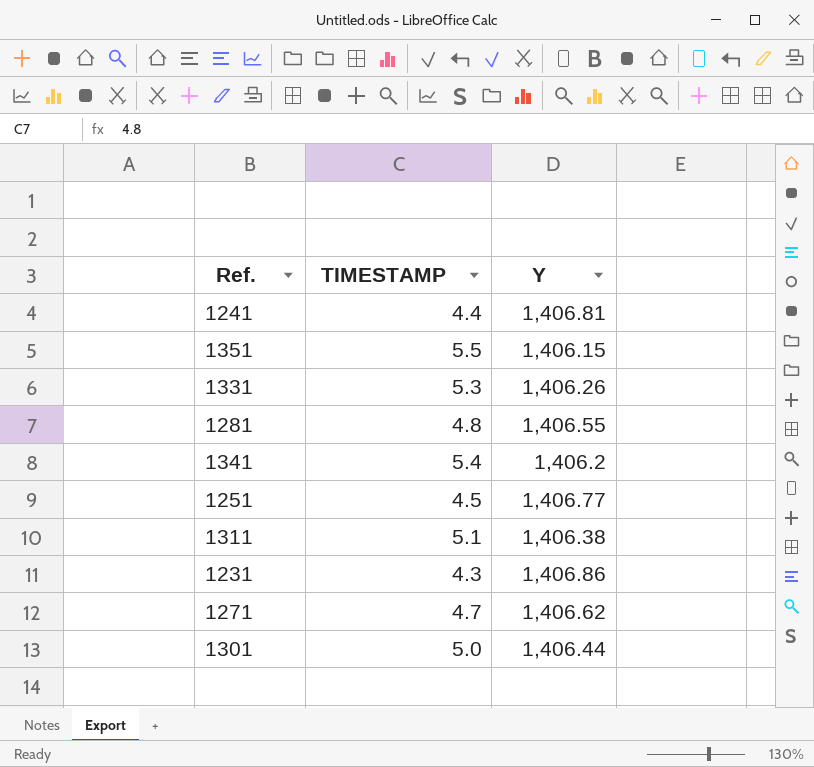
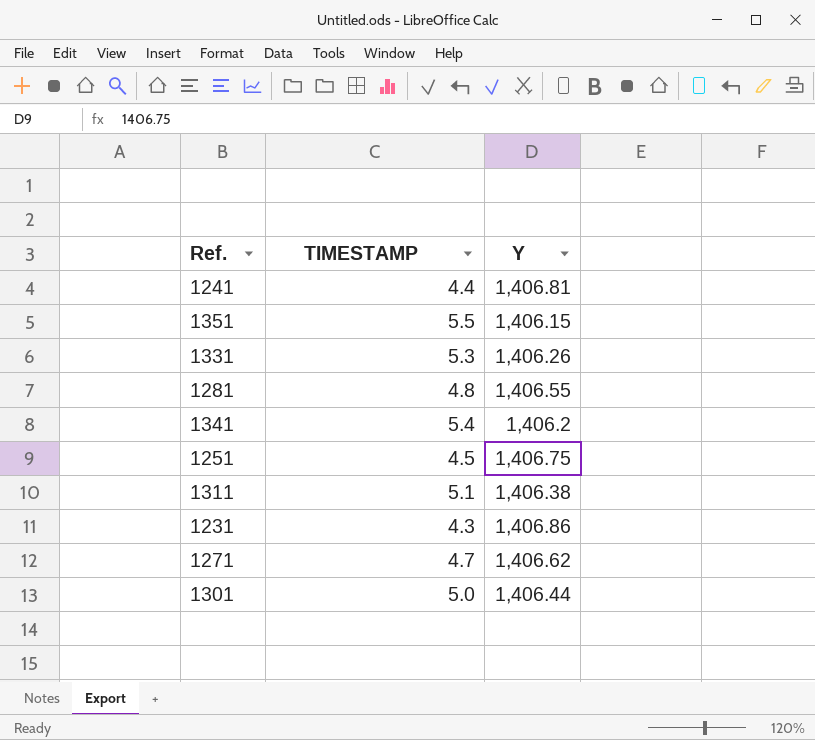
1251 | Y: 1,406.77 -> 1,406.75

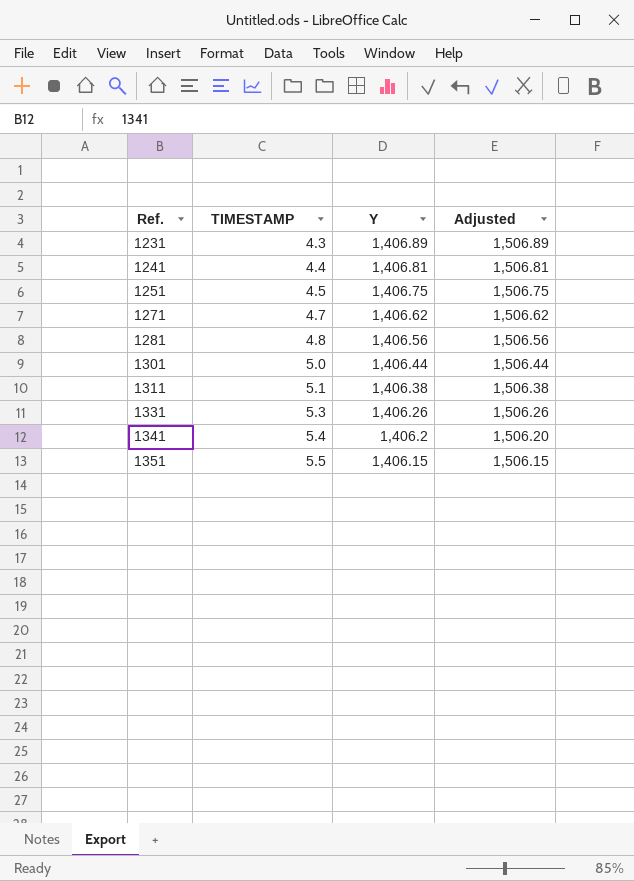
row order: none -> Ref. ascending
column Adjusted | formula: none -> [Y] + 100
1231 | Y: 1,406.86 -> 1,406.89
1281 | Y: 1,406.55 -> 1,406.56

